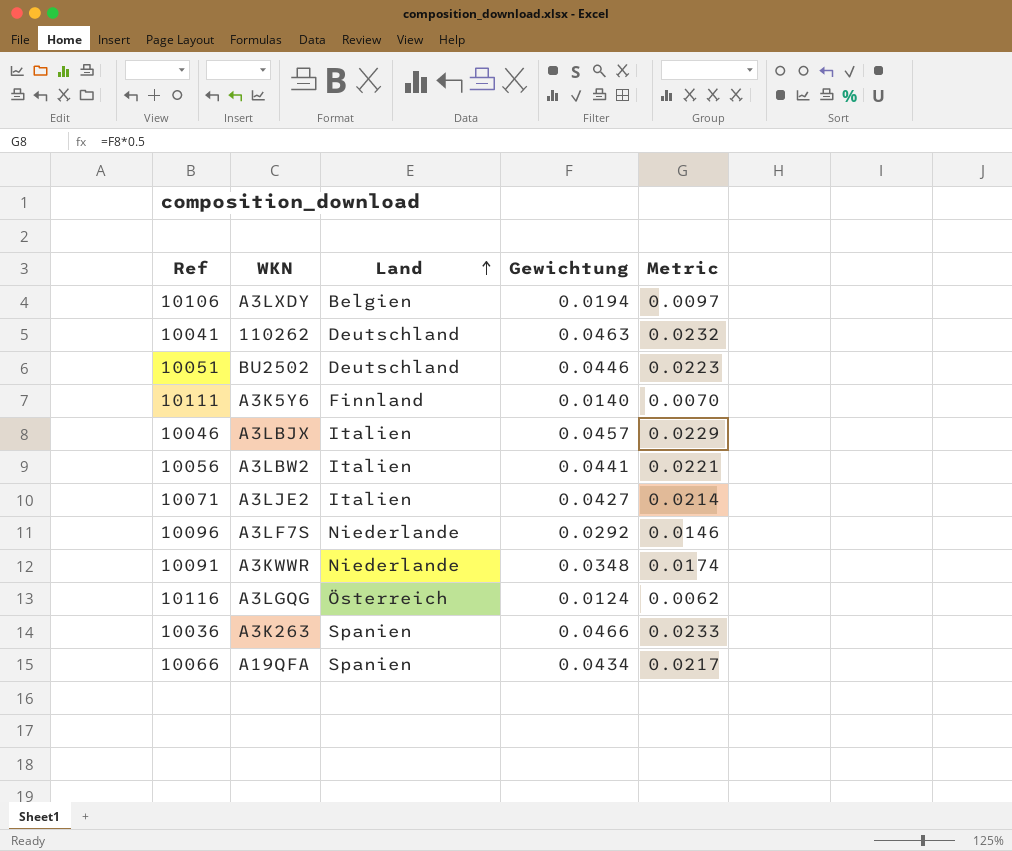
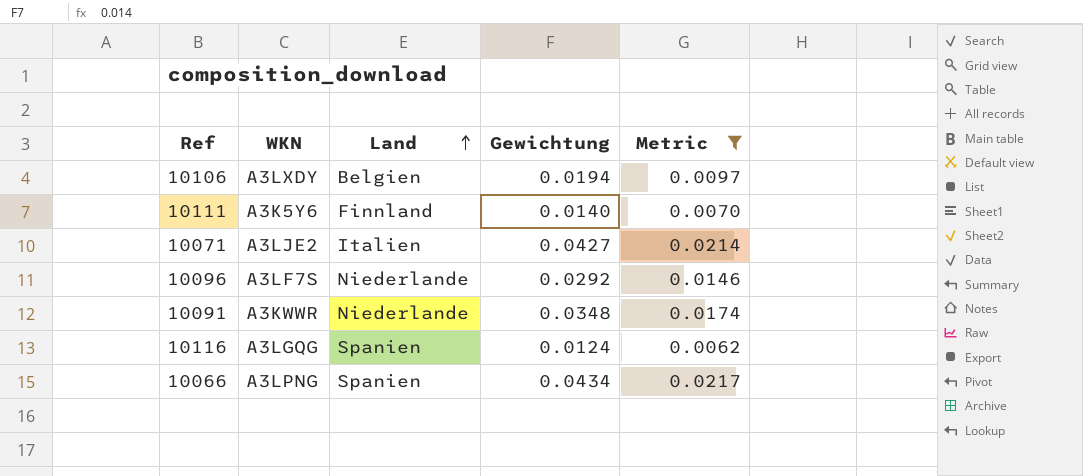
filter: none -> Metric <= 0.0217
10116 | Land: Österreich -> Spanien
10066 | WKN: A19QFA -> A3LPNG

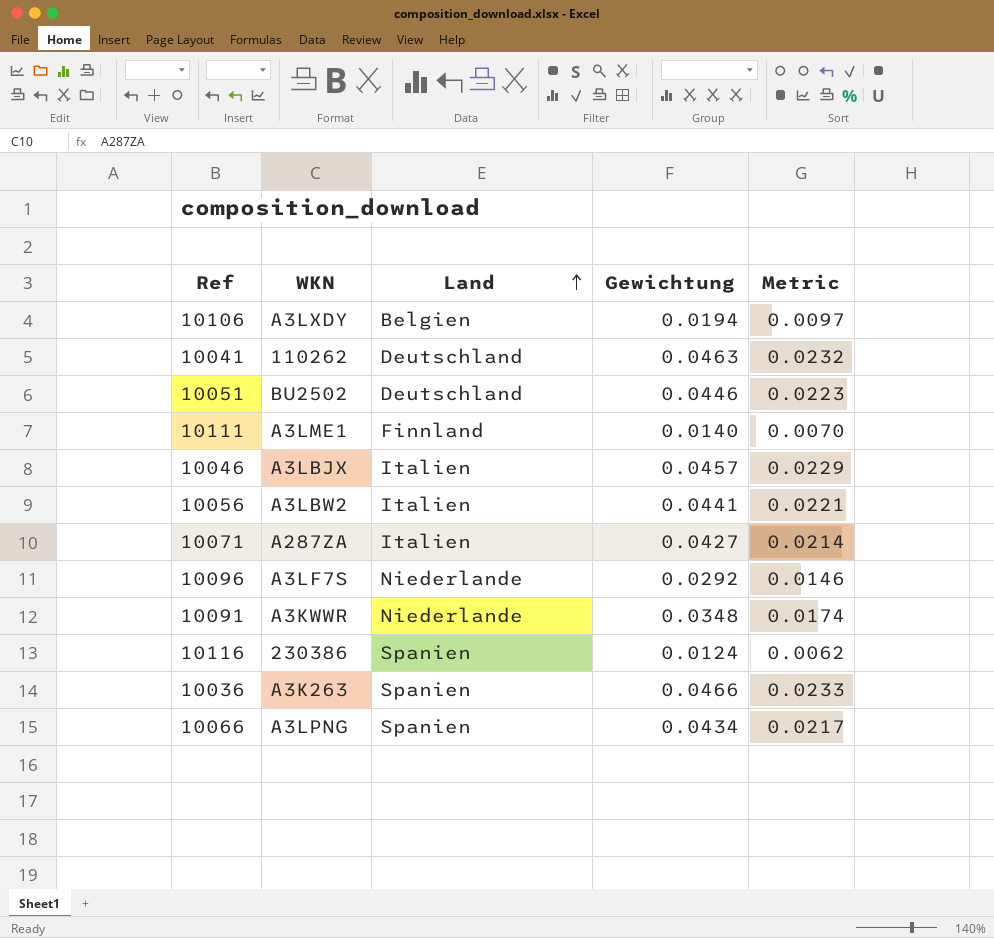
filter: Metric <= 0.0217 -> none
10111 | WKN: A3K5Y6 -> A3LME1
10071 | WKN: A3LJE2 -> A287ZA
10116 | WKN: A3LGQG -> 230386

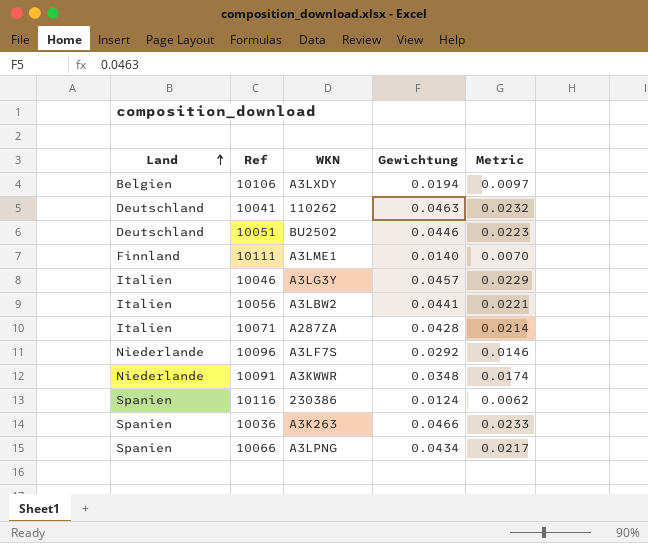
column Land | position: 3 -> 1
10046 | WKN: A3LBJX -> A3LG3Y
10071 | Gewichtung: 0.0427 -> 0.0428

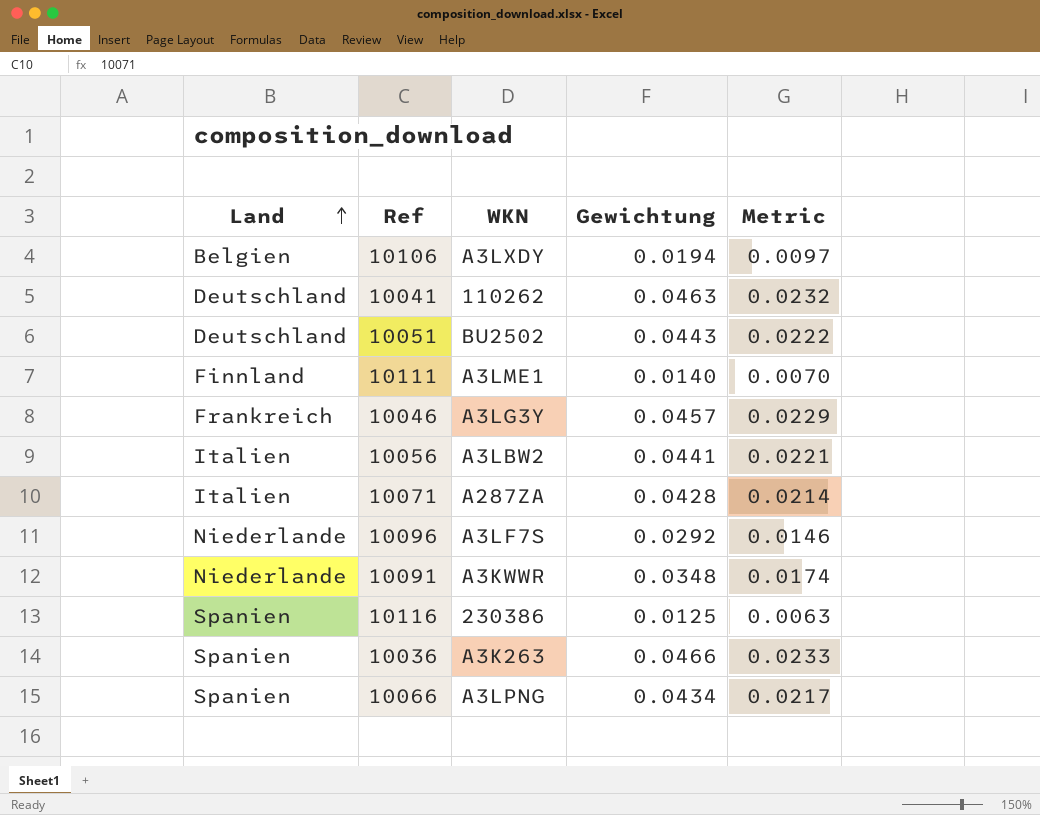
10051 | Gewichtung: 0.0446 -> 0.0443
10051 | Metric: 0.0223 -> 0.0222
10046 | Land: Italien -> Frankreich
10116 | Gewichtung: 0.0124 -> 0.0125
10116 | Metric: 0.0062 -> 0.0063

